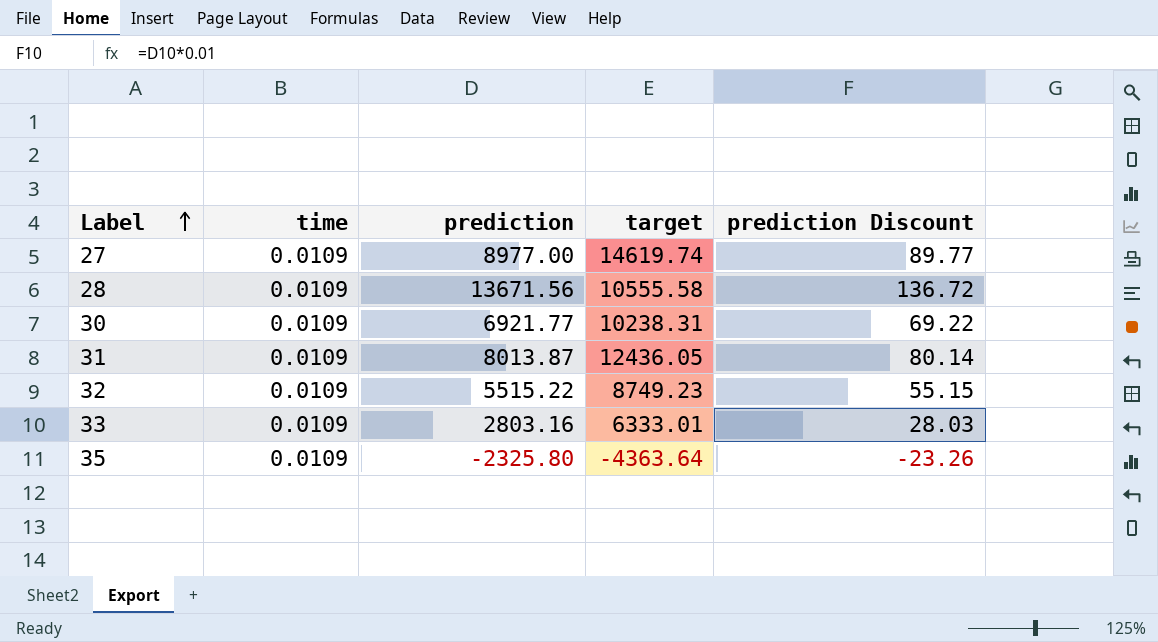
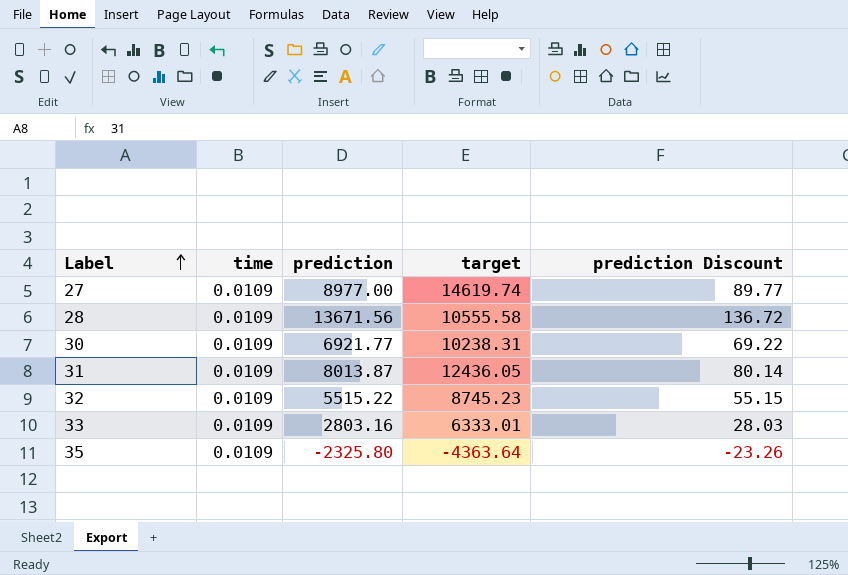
32 | target: 8749.23 -> 8745.23

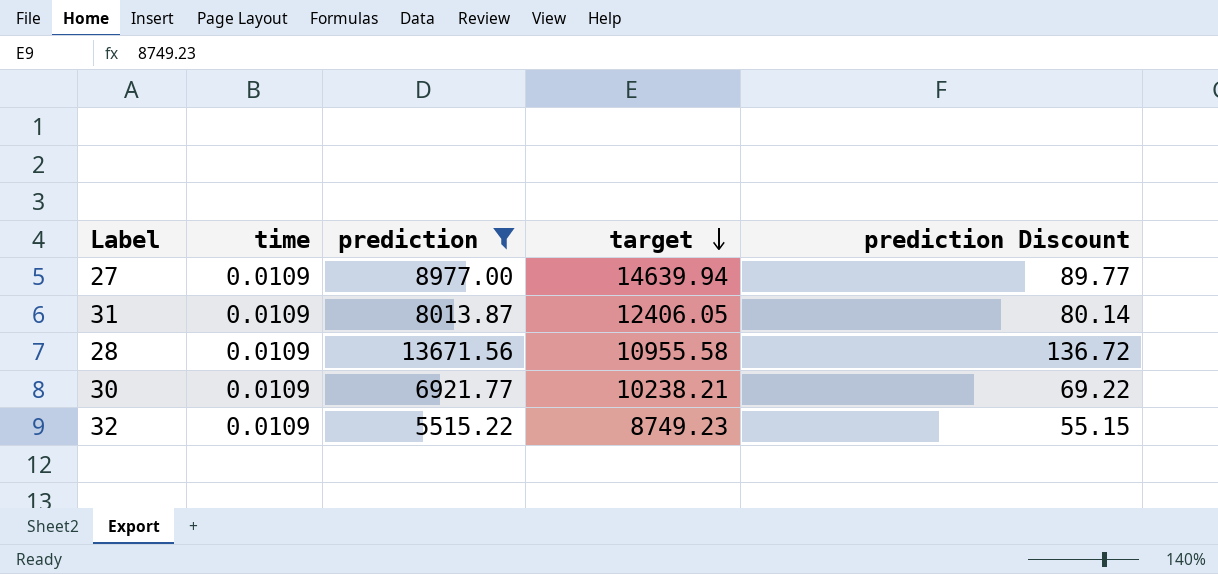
filter: none -> prediction >= 5515.22
row order: Label ascending -> target descending
27 | target: 14619.74 -> 14639.94
31 | target: 12436.05 -> 12406.05
28 | target: 10555.58 -> 10955.58
30 | target: 10238.31 -> 10238.21
32 | target: 8745.23 -> 8749.23

